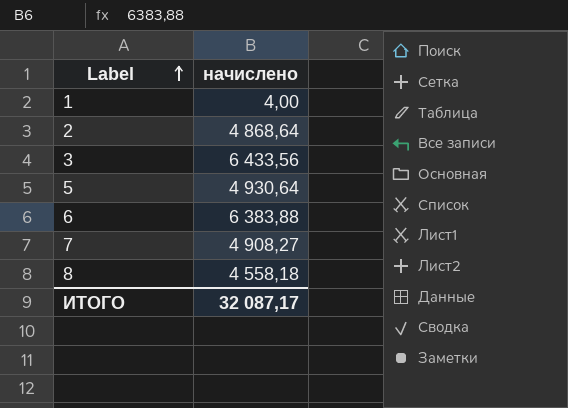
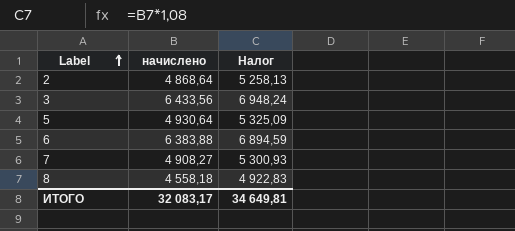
column Налог | formula: none -> [начислено] * 1,08
row 1: 4,00 -> none
ИТОГО | начислено: 32 087,17 -> 32 083,17

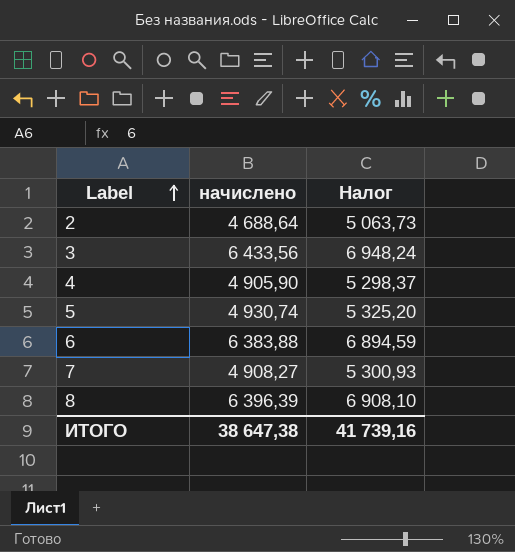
2 | начислено: 4 868,64 -> 4 688,64
2 | Налог: 5 258,13 -> 5 063,73
row 4: none -> 4 905,90 | 5 298,37
5 | начислено: 4 930,64 -> 4 930,74
5 | Налог: 5 325,09 -> 5 325,20
8 | начислено: 4 558,18 -> 6 396,39
8 | Налог: 4 922,83 -> 6 908,10
ИТОГО | начислено: 32 083,17 -> 38 647,38
ИТОГО | Налог: 34 649,81 -> 41 739,16

